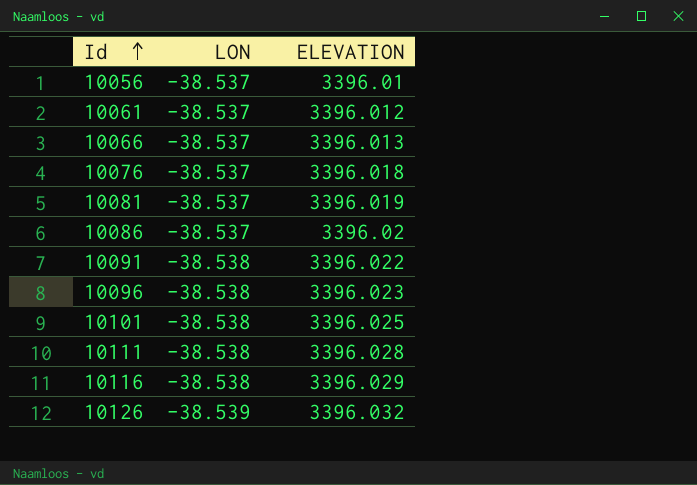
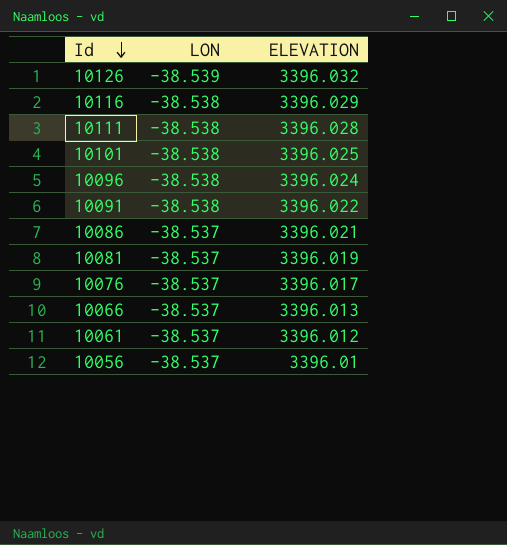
row order: Id ascending -> Id descending
10096 | ELEVATION: 3396.023 -> 3396.024
10086 | ELEVATION: 3396.02 -> 3396.021
10076 | ELEVATION: 3396.018 -> 3396.017

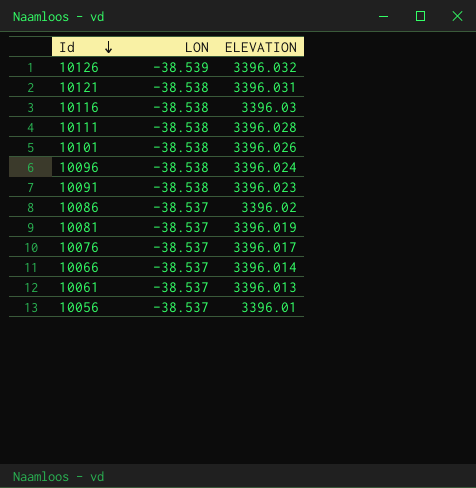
row 10121: none -> -38.538 | 3396.031
10116 | ELEVATION: 3396.029 -> 3396.03
10101 | ELEVATION: 3396.025 -> 3396.026
10091 | ELEVATION: 3396.022 -> 3396.023
10086 | ELEVATION: 3396.021 -> 3396.02
10066 | ELEVATION: 3396.013 -> 3396.014
10061 | ELEVATION: 3396.012 -> 3396.013

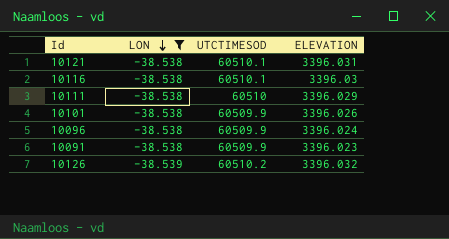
filter: none -> LON != -38.537
row order: Id descending -> LON descending
column UTCTIMESOD | position: none -> 3
10111 | ELEVATION: 3396.028 -> 3396.029

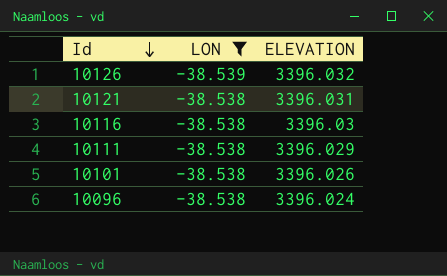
row order: LON descending -> Id descending
column UTCTIMESOD | position: 3 -> none
row 10091: -38.538 | 60509.9 | 3396.023 -> none

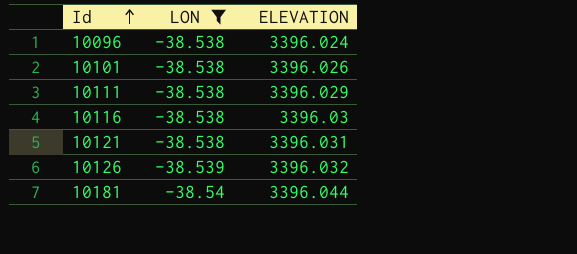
row order: Id descending -> Id ascending
row 10181: none -> -38.54 | 3396.044

